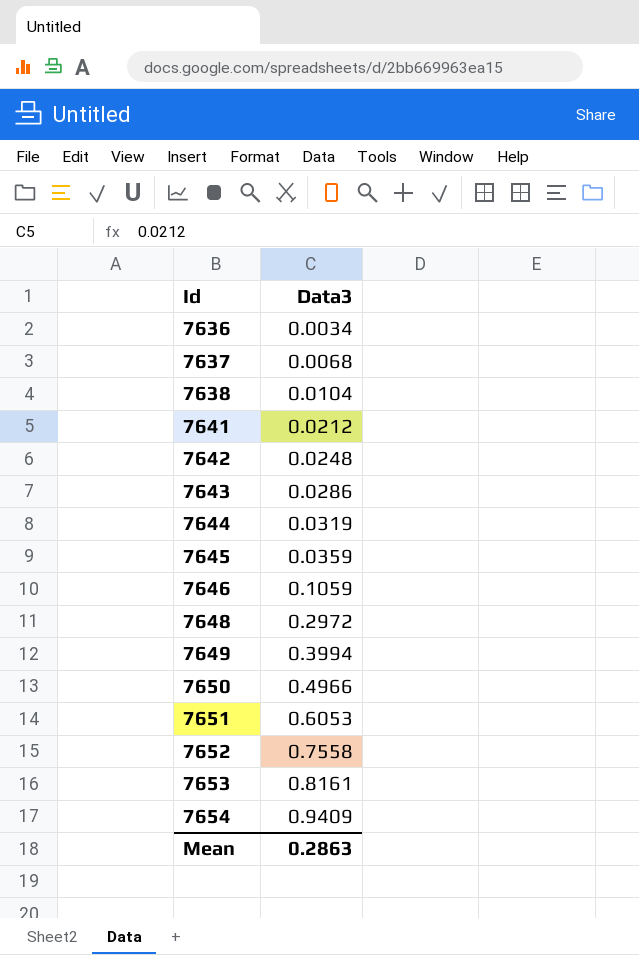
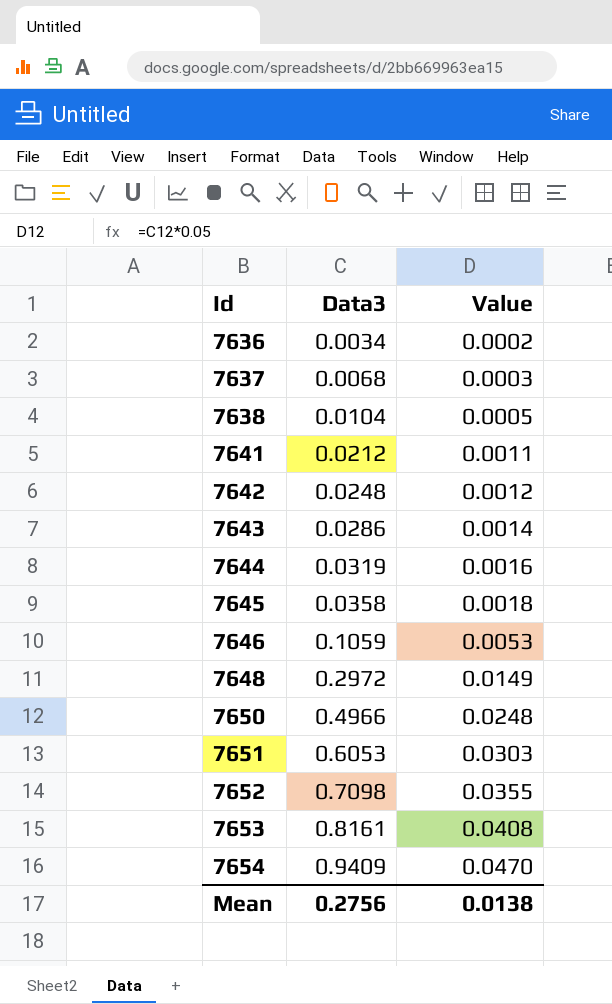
column Value | formula: none -> [Data3] * 0.05
row 7649: 0.3994 -> none
7645 | Data3: 0.0359 -> 0.0358
7652 | Data3: 0.7558 -> 0.7098
Mean | Data3: 0.2863 -> 0.2756

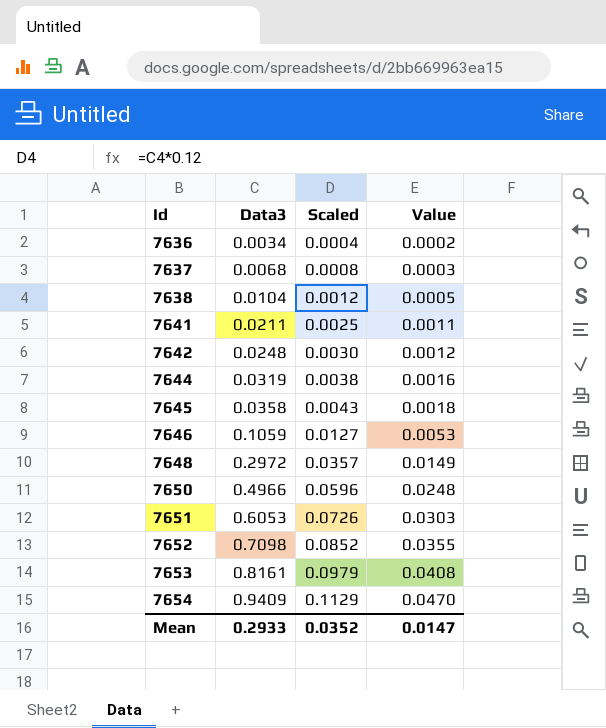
column Scaled | formula: none -> [Data3] * 0.12
row 7643: 0.0286 | 0.0014 -> none
7641 | Data3: 0.0212 -> 0.0211
Mean | Data3: 0.2756 -> 0.2933
Mean | Value: 0.0138 -> 0.0147

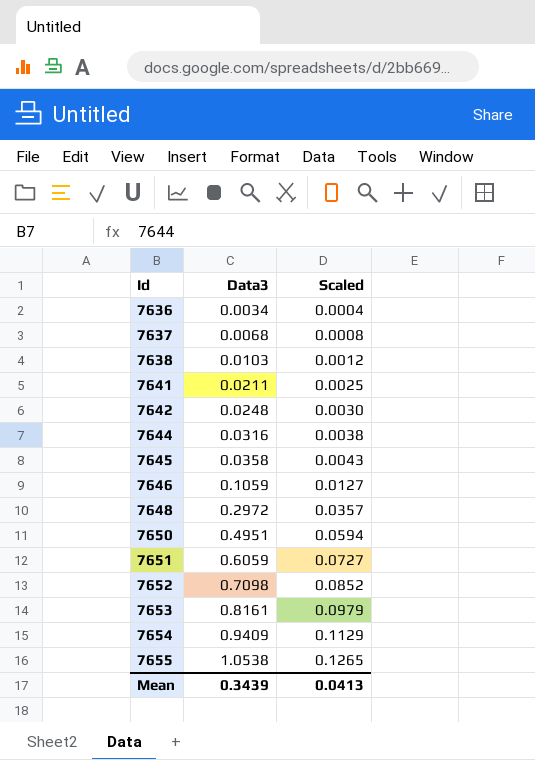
column Value | formula: [Data3] * 0.05 -> none
7638 | Data3: 0.0104 -> 0.0103
7644 | Data3: 0.0319 -> 0.0316
7650 | Data3: 0.4966 -> 0.4951
7650 | Scaled: 0.0596 -> 0.0594
7651 | Data3: 0.6053 -> 0.6059
7651 | Scaled: 0.0726 -> 0.0727
row 7655: none -> 1.0538 | 0.1265
Mean | Data3: 0.2933 -> 0.3439
Mean | Scaled: 0.0352 -> 0.0413

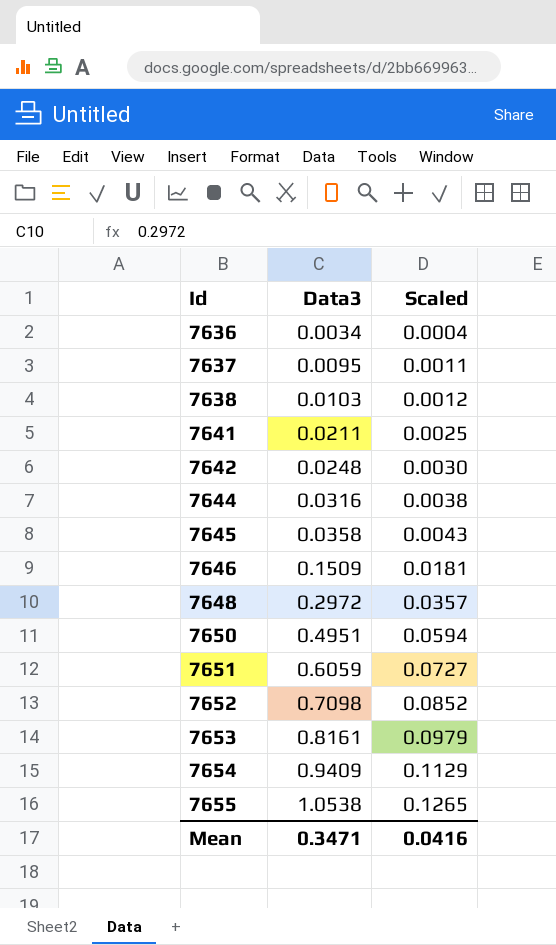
7637 | Data3: 0.0068 -> 0.0095
7637 | Scaled: 0.0008 -> 0.0011
7646 | Data3: 0.1059 -> 0.1509
7646 | Scaled: 0.0127 -> 0.0181
Mean | Data3: 0.3439 -> 0.3471
Mean | Scaled: 0.0413 -> 0.0416

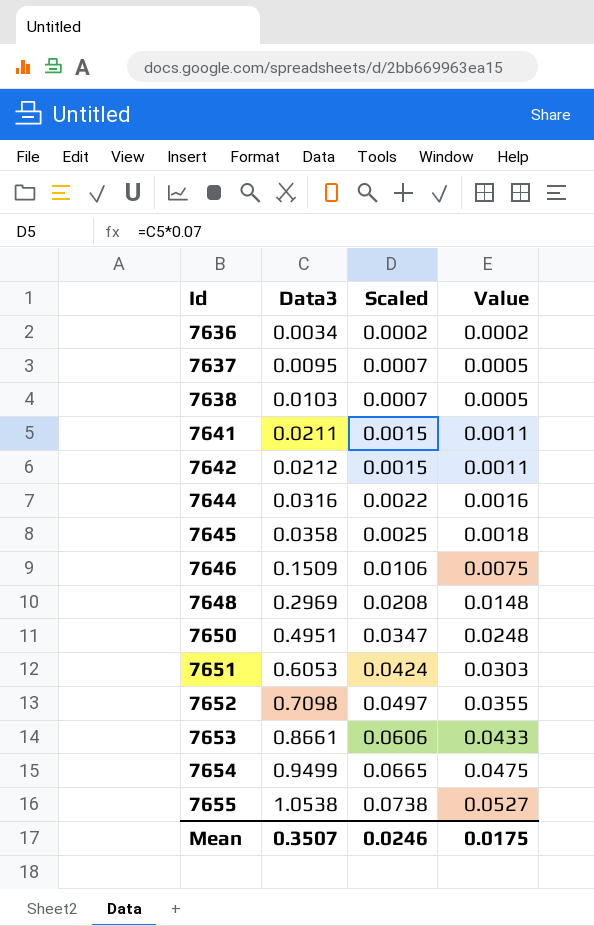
column Scaled | formula: [Data3] * 0.12 -> [Data3] * 0.07
column Value | formula: none -> [Data3] * 0.05
7642 | Data3: 0.0248 -> 0.0212
7648 | Data3: 0.2972 -> 0.2969
7651 | Data3: 0.6059 -> 0.6053
7653 | Data3: 0.8161 -> 0.8661
7654 | Data3: 0.9409 -> 0.9499
Mean | Data3: 0.3471 -> 0.3507
Mean | Scaled: 0.0416 -> 0.0246

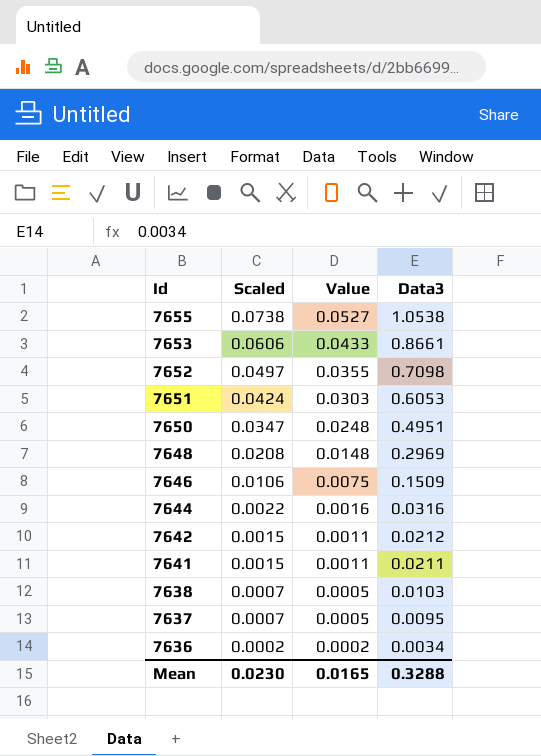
row order: Id ascending -> Id descending
column Data3 | position: 2 -> 4
row 7645: 0.0358 | 0.0025 | 0.0018 -> none
row 7654: 0.9499 | 0.0665 | 0.0475 -> none
Mean | Scaled: 0.0246 -> 0.0230
Mean | Value: 0.0175 -> 0.0165
Mean | Data3: 0.3507 -> 0.3288

